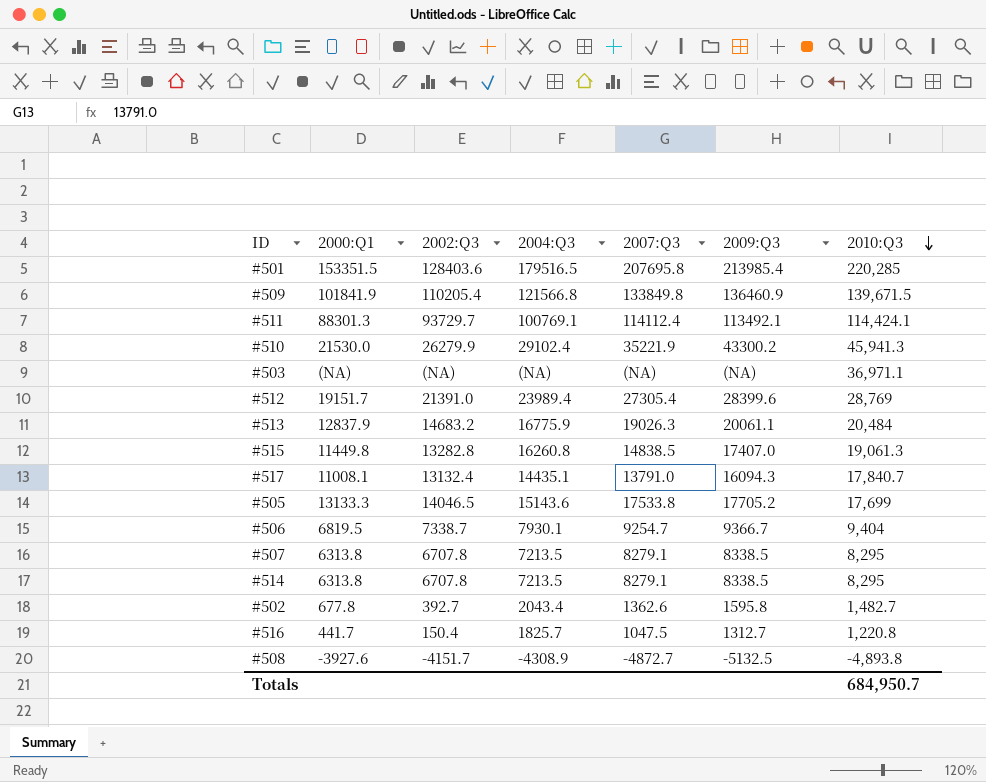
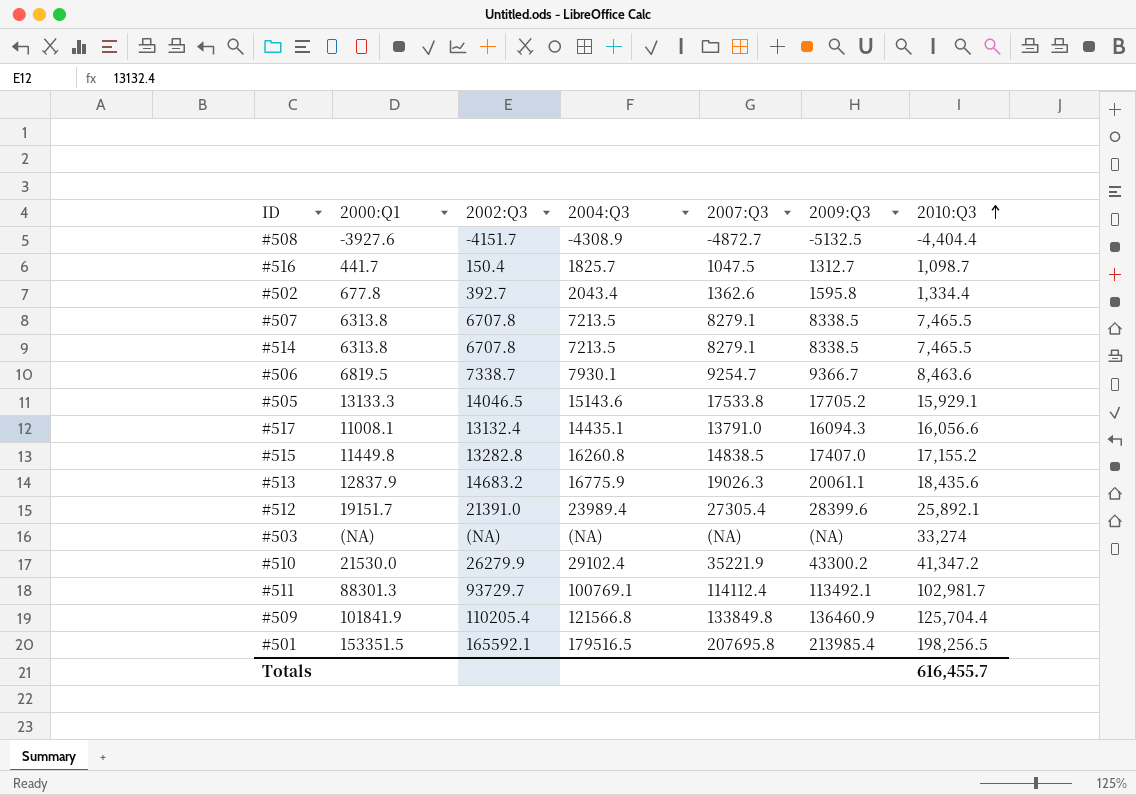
row order: 2010:Q3 descending -> 2010:Q3 ascending
#508 | 2010:Q3: -4,893.8 -> -4,404.4
#516 | 2010:Q3: 1,220.8 -> 1,098.7
#502 | 2010:Q3: 1,482.7 -> 1,334.4
#507 | 2010:Q3: 8,295 -> 7,465.5
#514 | 2010:Q3: 8,295 -> 7,465.5
#506 | 2010:Q3: 9,404 -> 8,463.6
#505 | 2010:Q3: 17,699 -> 15,929.1
#517 | 2010:Q3: 17,840.7 -> 16,056.6
#515 | 2010:Q3: 19,061.3 -> 17,155.2
#513 | 2010:Q3: 20,484 -> 18,435.6
#512 | 2010:Q3: 28,769 -> 25,892.1
#503 | 2010:Q3: 36,971.1 -> 33,274
#510 | 2010:Q3: 45,941.3 -> 41,347.2
#511 | 2010:Q3: 114,424.1 -> 102,981.7
#509 | 2010:Q3: 139,671.5 -> 125,704.4
#501 | 2002:Q3: 128403.6 -> 165592.1
#501 | 2010:Q3: 220,285 -> 198,256.5
Totals | 2010:Q3: 684,950.7 -> 616,455.7

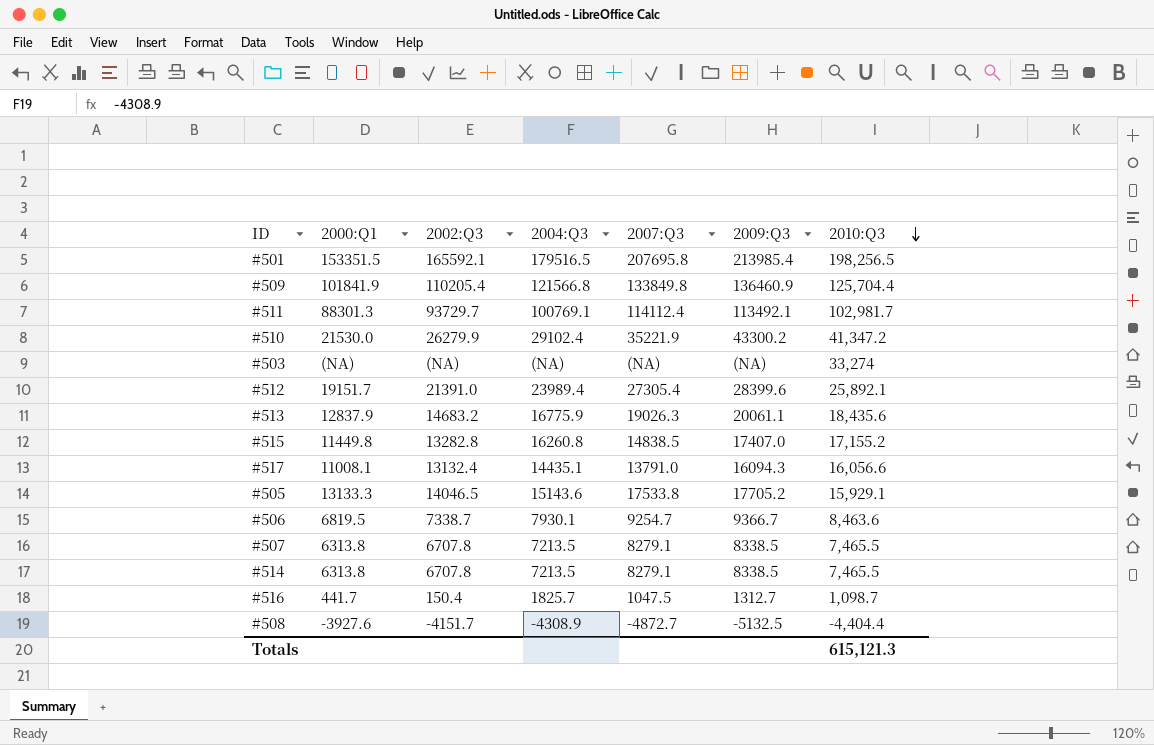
row order: 2010:Q3 ascending -> 2010:Q3 descending
row #502: 677.8 | 392.7 | 2043.4 | 1362.6 | 1595.8 | 1,334.4 -> none
Totals | 2010:Q3: 616,455.7 -> 615,121.3

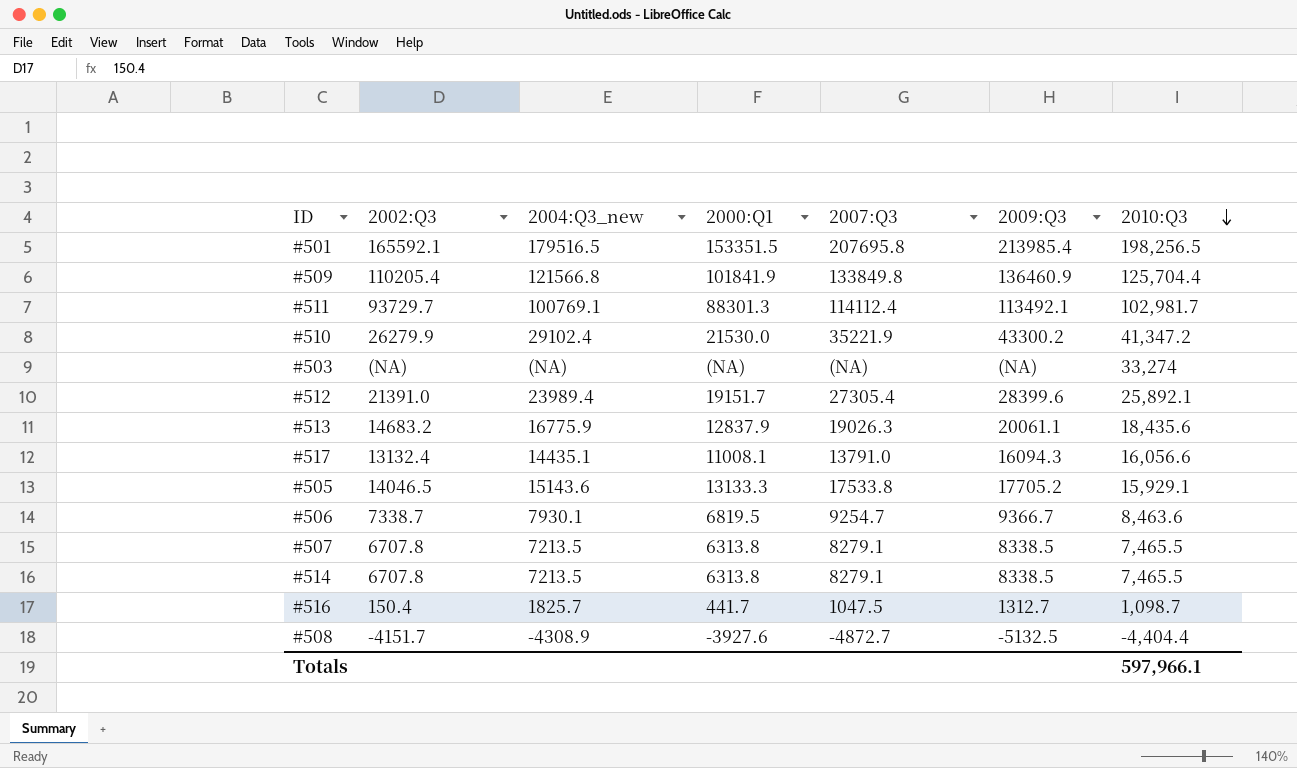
column name: 2004:Q3 -> 2004:Q3_new
column 2000:Q1 | position: 2 -> 4
row #515: 11449.8 | 13282.8 | 16260.8 | 14838.5 | 17407.0 | 17,155.2 -> none
Totals | 2010:Q3: 615,121.3 -> 597,966.1

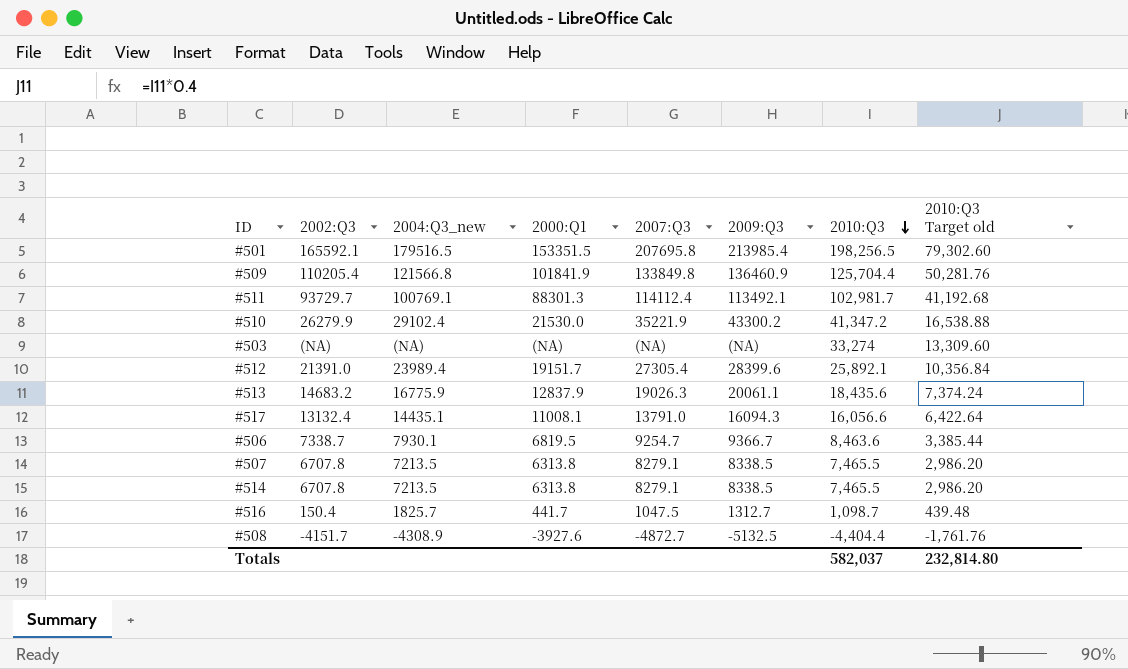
column 2010:Q3 Target old | formula: none -> [2010:Q3] * 0.4
row #505: 14046.5 | 15143.6 | 13133.3 | 17533.8 | 17705.2 | 15,929.1 -> none
Totals | 2010:Q3: 597,966.1 -> 582,037

